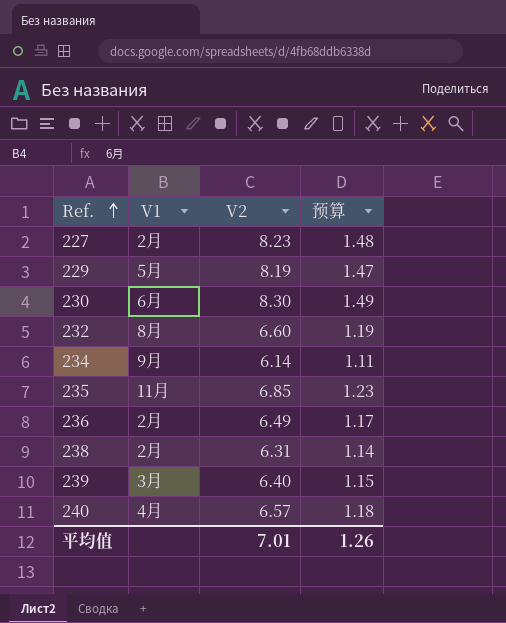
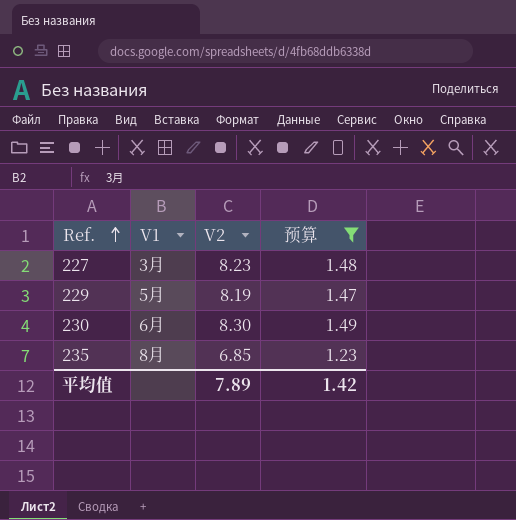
filter: none -> 预算 >= 1.23
227 | V1: 2月 -> 3月
235 | V1: 11月 -> 8月
平均值 | V2: 7.01 -> 7.89
平均值 | 预算: 1.26 -> 1.42

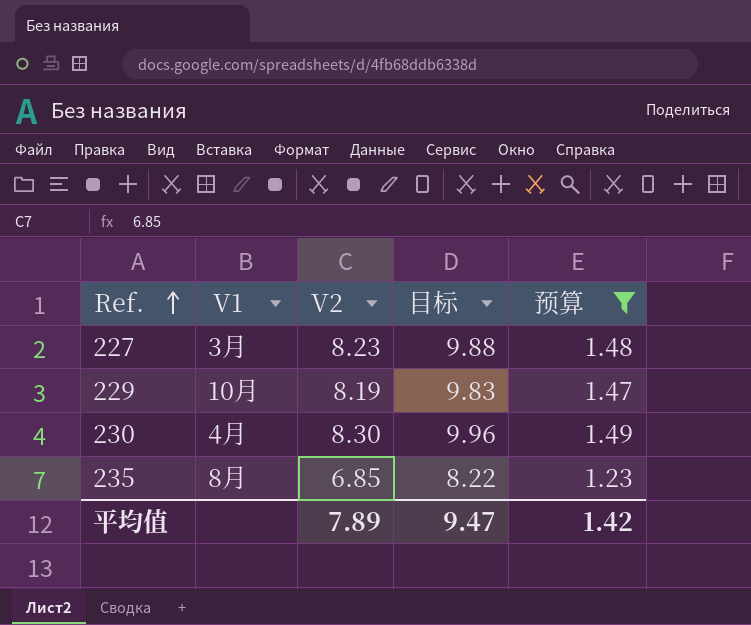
column 目标 | formula: none -> [V2] * 1.2
229 | V1: 5月 -> 10月
230 | V1: 6月 -> 4月

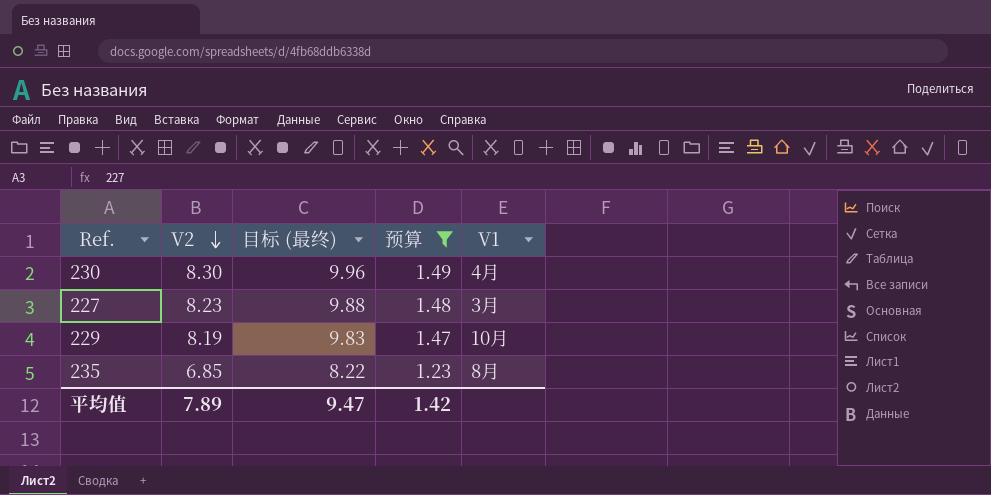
row order: Ref. ascending -> V2 descending
column name: 目标 -> 目标 (最终)
column V1 | position: 2 -> 5

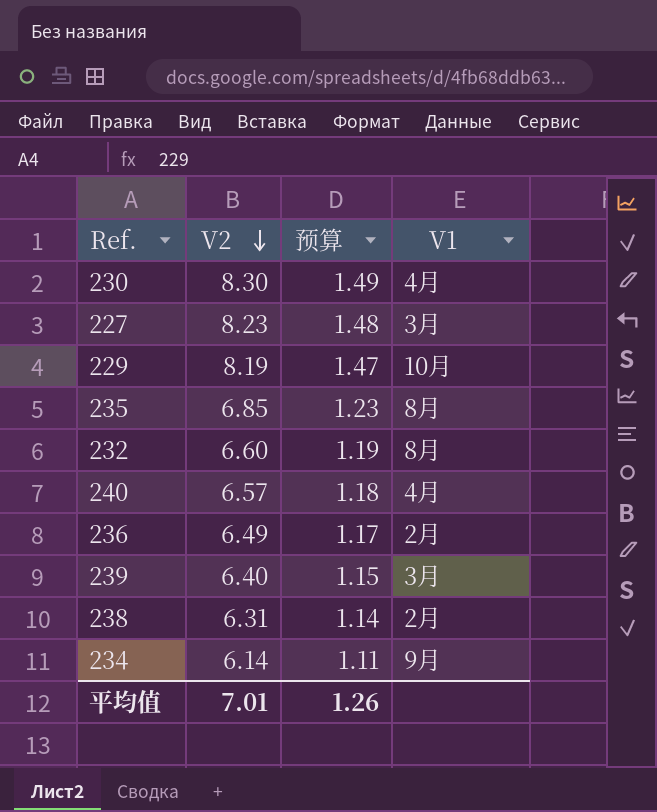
filter: 预算 >= 1.23 -> none
column 目标 (最终) | formula: [V2] * 1.2 -> none
平均值 | V2: 7.89 -> 7.01
平均值 | 预算: 1.42 -> 1.26

